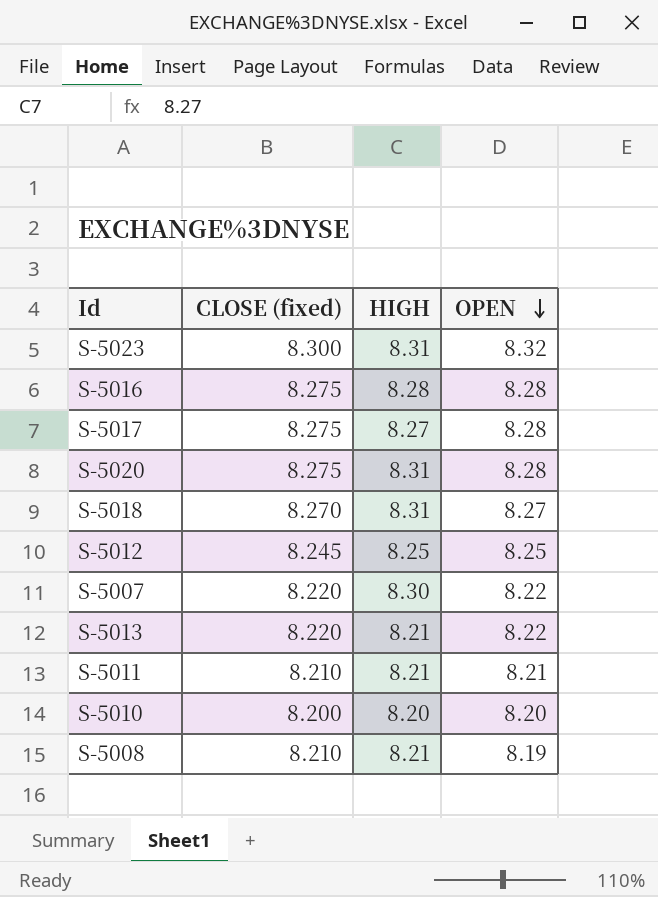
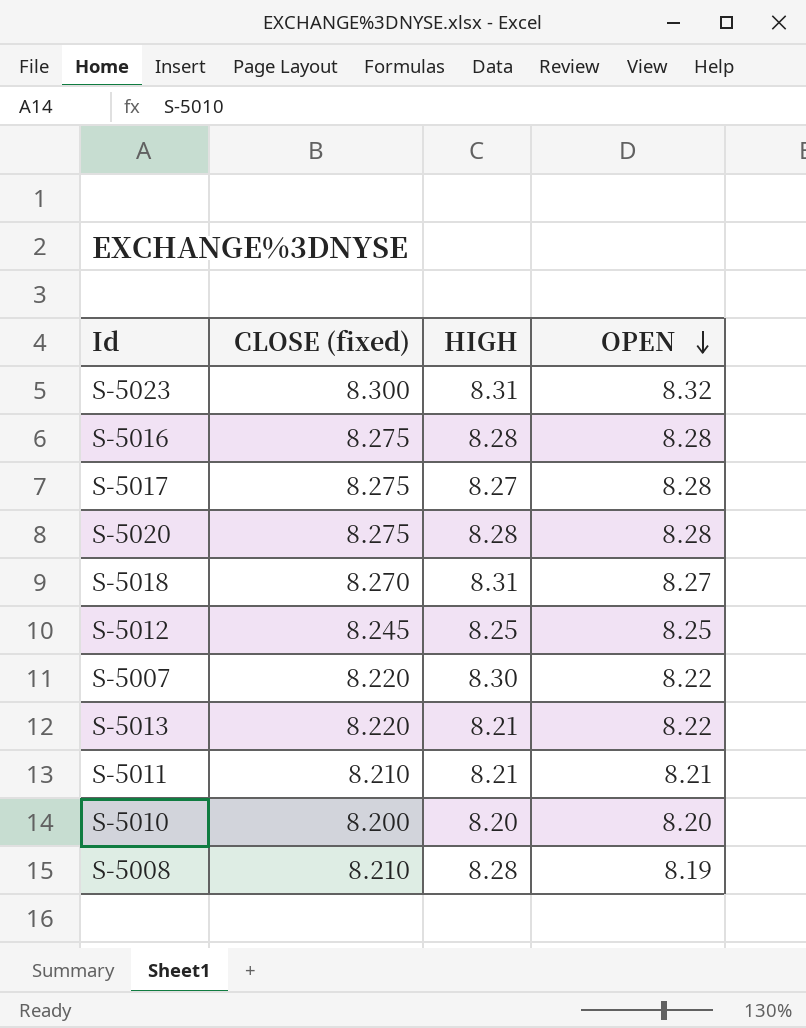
S-5020 | HIGH: 8.31 -> 8.28
S-5008 | HIGH: 8.21 -> 8.28

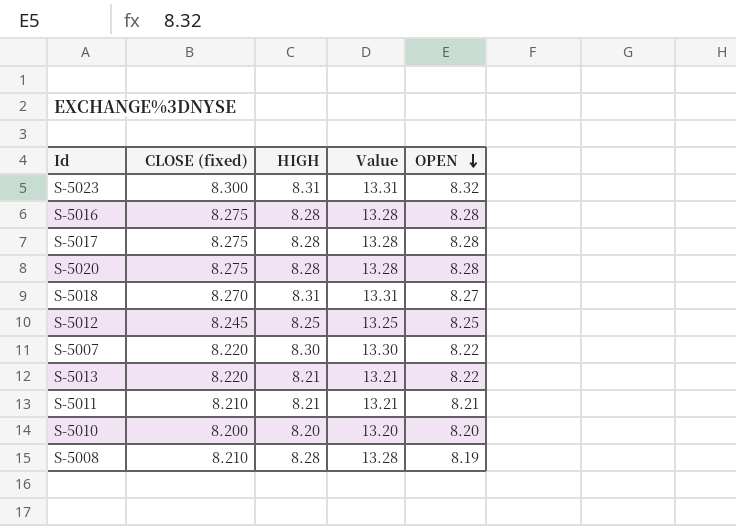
column Value | formula: none -> [HIGH] + 5
S-5017 | HIGH: 8.27 -> 8.28

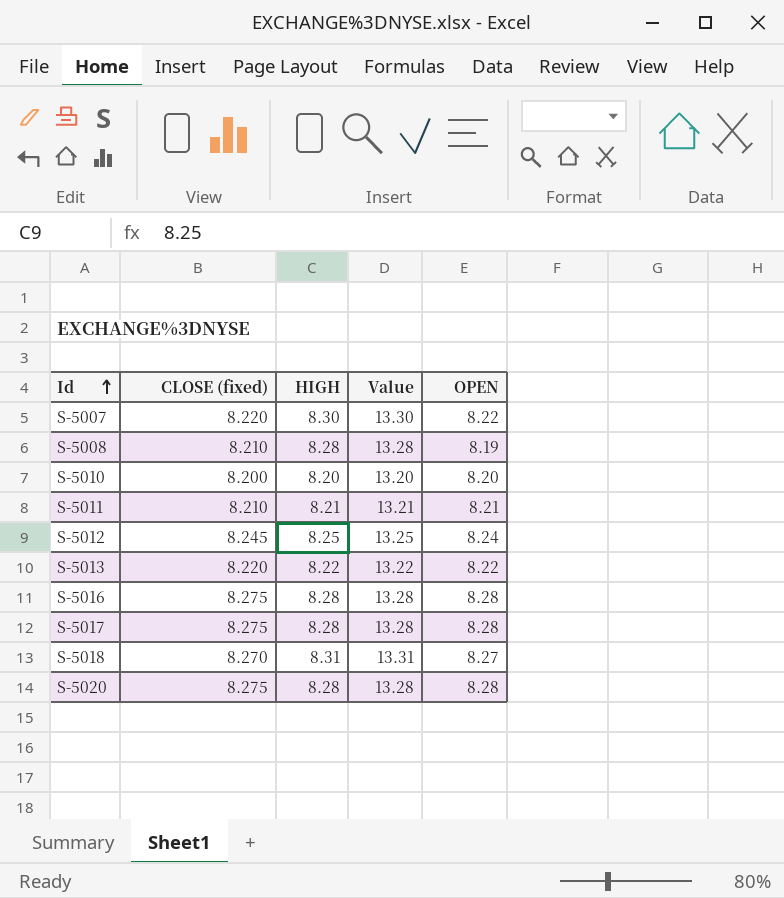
row order: OPEN descending -> Id ascending
row S-5023: 8.300 | 8.31 | 13.31 | 8.32 -> none
S-5012 | OPEN: 8.25 -> 8.24
S-5013 | HIGH: 8.21 -> 8.22
S-5013 | Value: 13.21 -> 13.22

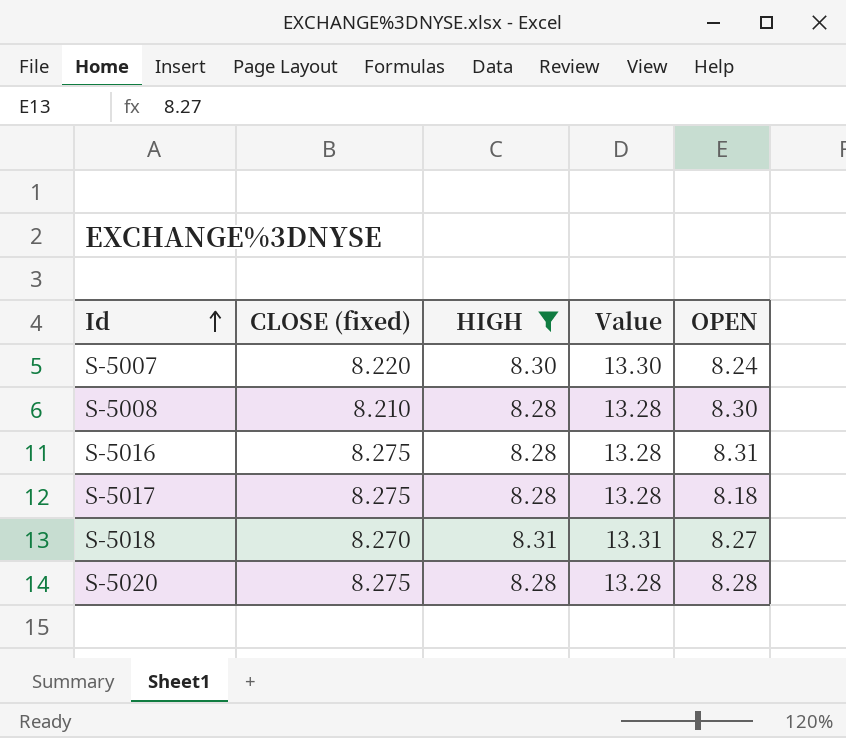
filter: none -> HIGH >= 8.28
S-5007 | OPEN: 8.22 -> 8.24
S-5008 | OPEN: 8.19 -> 8.30
S-5016 | OPEN: 8.28 -> 8.31
S-5017 | OPEN: 8.28 -> 8.18

